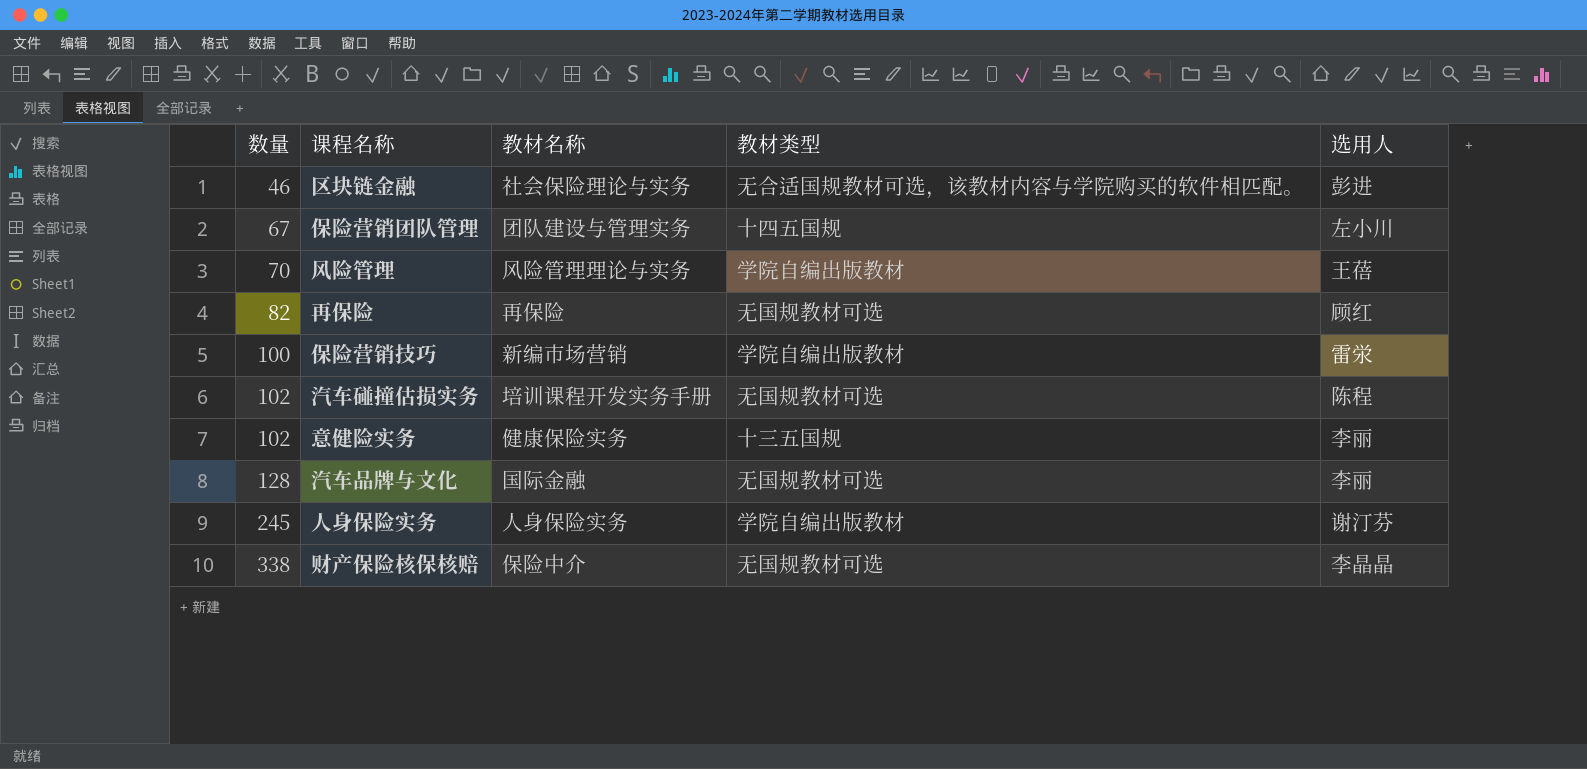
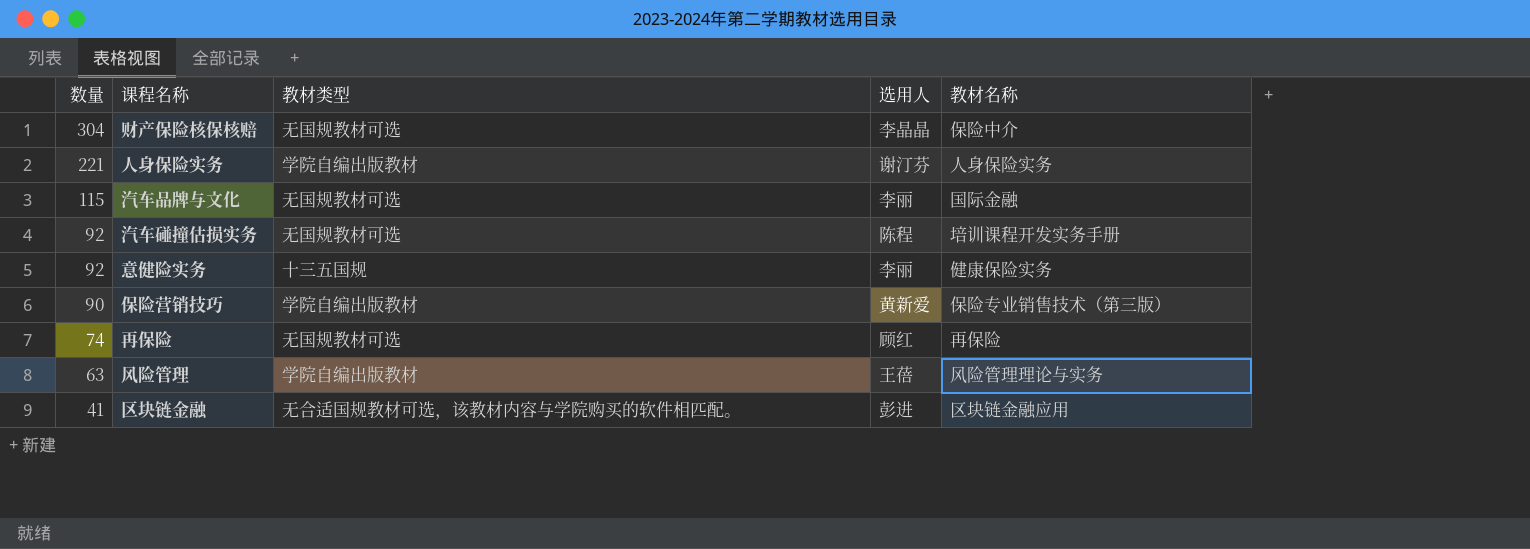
row order: 数量 ascending -> 数量 descending
column 教材名称 | position: 3 -> 5
row 保险营销团队管理: 67 | 团队建设与管理实务 | 十四五国规 | 左小川 -> none
财产保险核保核赔 | 数量: 338 -> 304
人身保险实务 | 数量: 245 -> 221
汽车品牌与文化 | 数量: 128 -> 115
汽车碰撞估损实务 | 数量: 102 -> 92
意健险实务 | 数量: 102 -> 92
保险营销技巧 | 数量: 100 -> 90
保险营销技巧 | 选用人: 雷泶 -> 黄新爱
保险营销技巧 | 教材名称: 新编市场营销 -> 保险专业销售技术（第三版）
再保险 | 数量: 82 -> 74
风险管理 | 数量: 70 -> 63
区块链金融 | 数量: 46 -> 41
区块链金融 | 教材名称: 社会保险理论与实务 -> 区块链金融应用

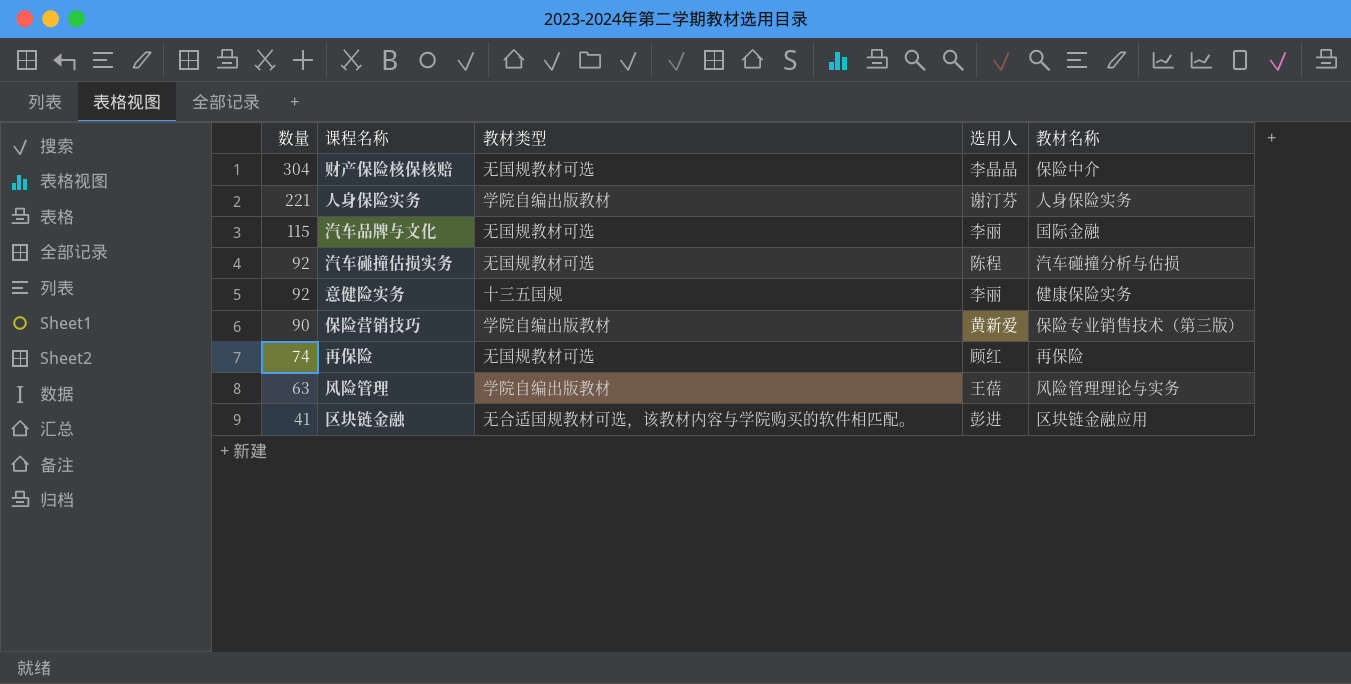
汽车碰撞估损实务 | 教材名称: 培训课程开发实务手册 -> 汽车碰撞分析与估损

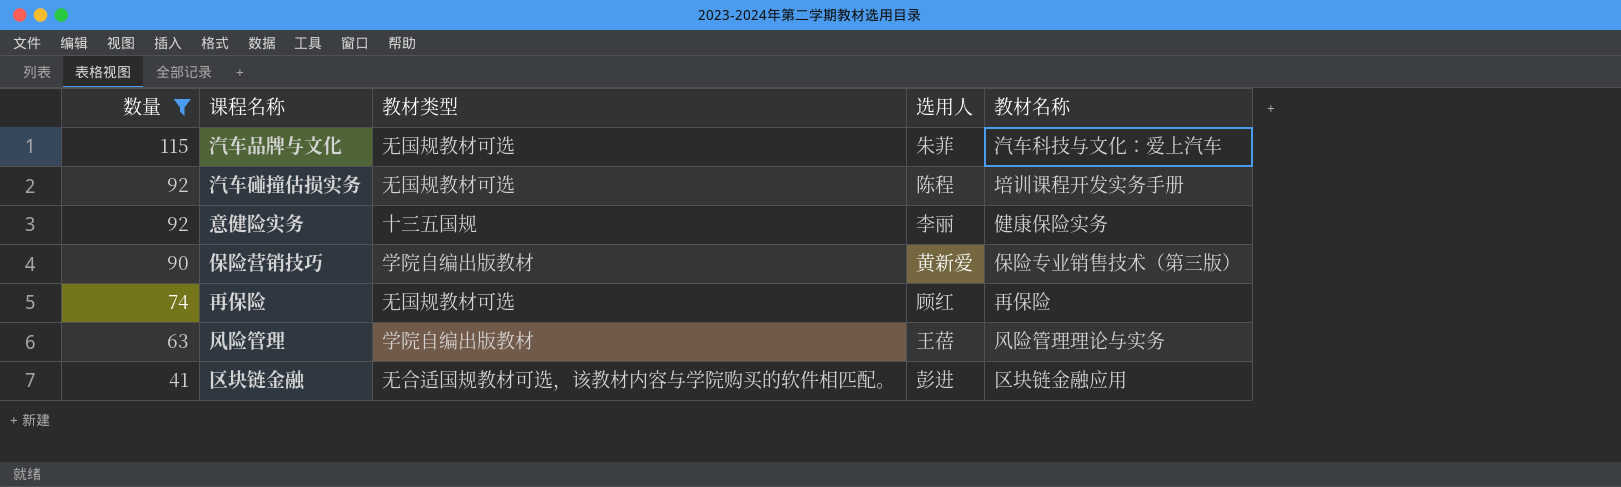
filter: none -> 数量 <= 115
汽车品牌与文化 | 选用人: 李丽 -> 朱菲
汽车品牌与文化 | 教材名称: 国际金融 -> 汽车科技与文化：爱上汽车
汽车碰撞估损实务 | 教材名称: 汽车碰撞分析与估损 -> 培训课程开发实务手册

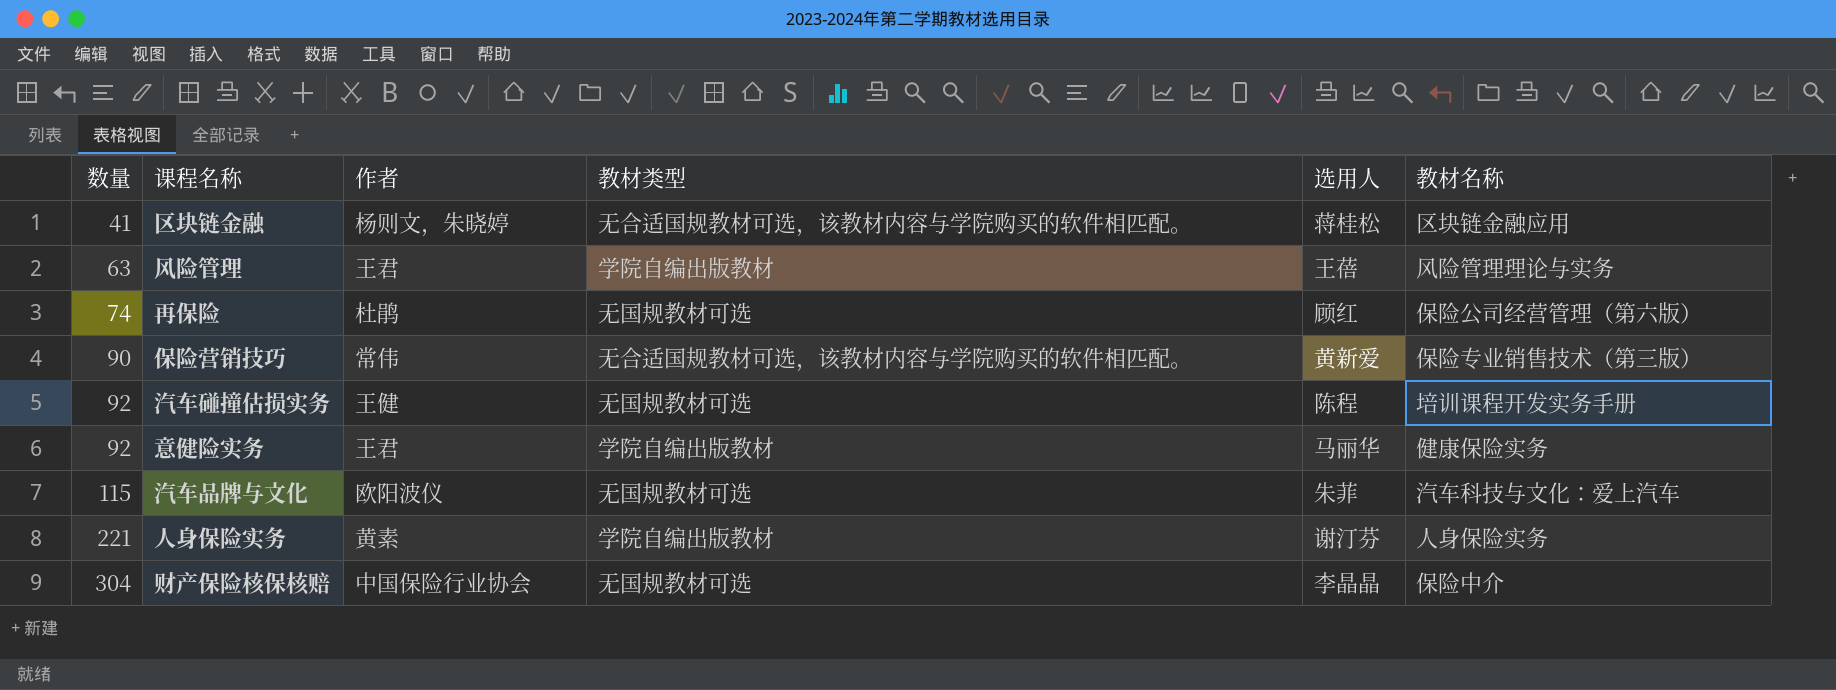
filter: 数量 <= 115 -> none
row order: 数量 descending -> 数量 ascending
column 作者 | position: none -> 3
区块链金融 | 选用人: 彭进 -> 蒋桂松
再保险 | 教材名称: 再保险 -> 保险公司经营管理（第六版）
保险营销技巧 | 教材类型: 学院自编出版教材 -> 无合适国规教材可选，该教材内容与学院购买的软件相匹配。
意健险实务 | 教材类型: 十三五国规 -> 学院自编出版教材
意健险实务 | 选用人: 李丽 -> 马丽华

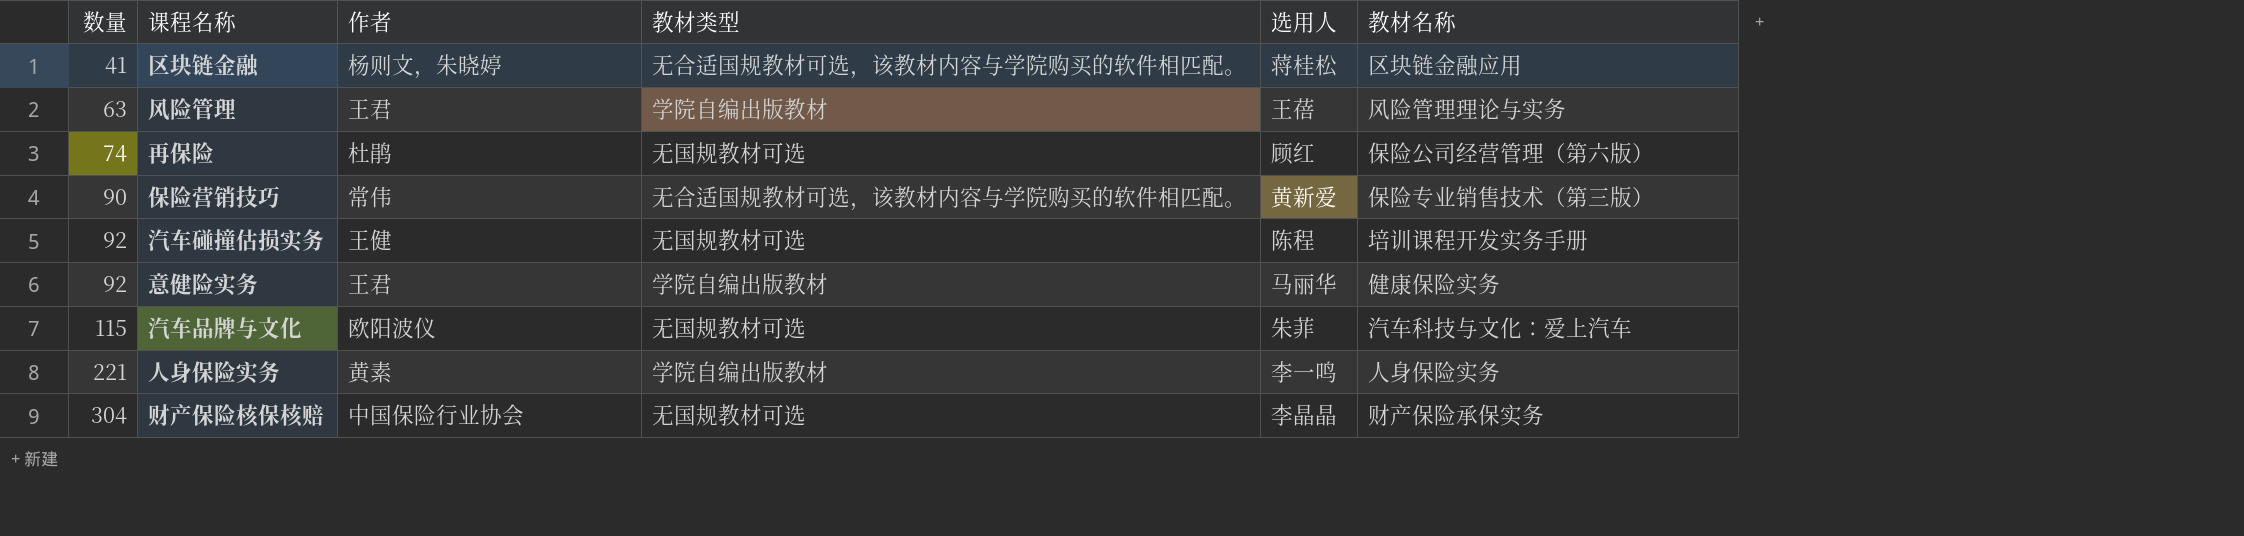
人身保险实务 | 选用人: 谢汀芬 -> 李一鸣
财产保险核保核赔 | 教材名称: 保险中介 -> 财产保险承保实务

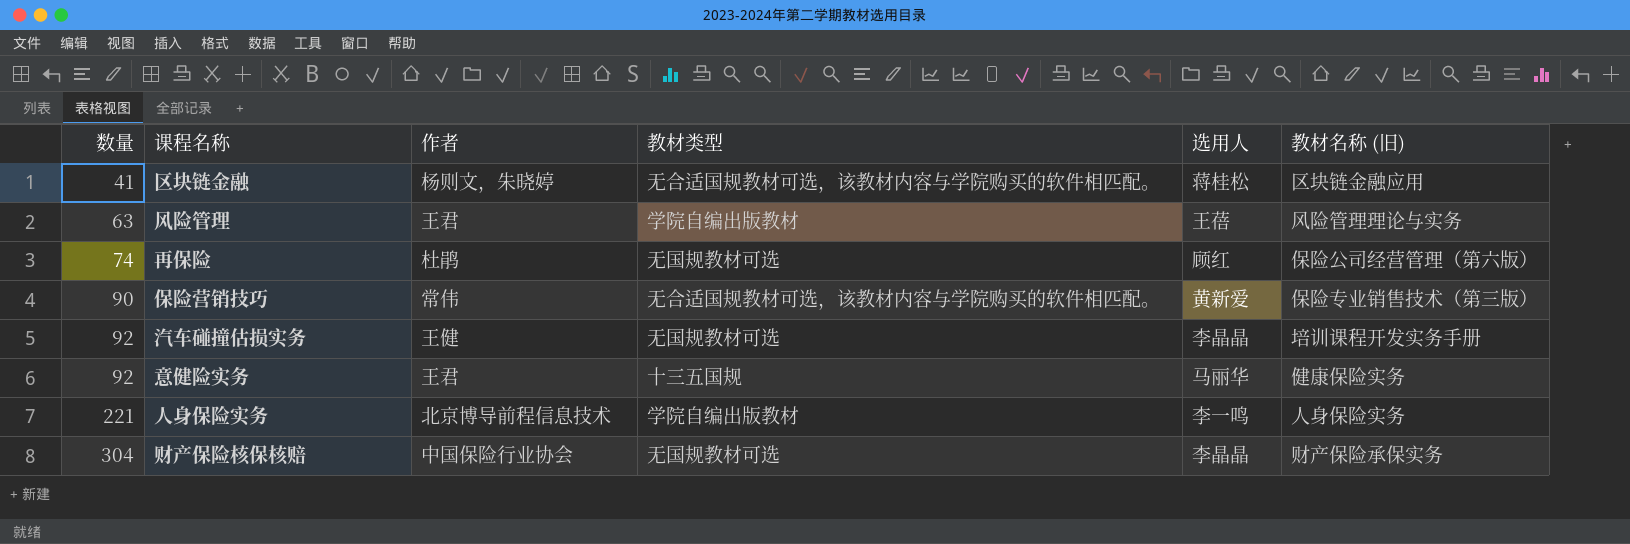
column name: 教材名称 -> 教材名称 (旧)
row 汽车品牌与文化: 115 | 欧阳波仪 | 无国规教材可选 | 朱菲 | 汽车科技与文化：爱上汽车 -> none
汽车碰撞估损实务 | 选用人: 陈程 -> 李晶晶
意健险实务 | 教材类型: 学院自编出版教材 -> 十三五国规
人身保险实务 | 作者: 黄素 -> 北京博导前程信息技术

